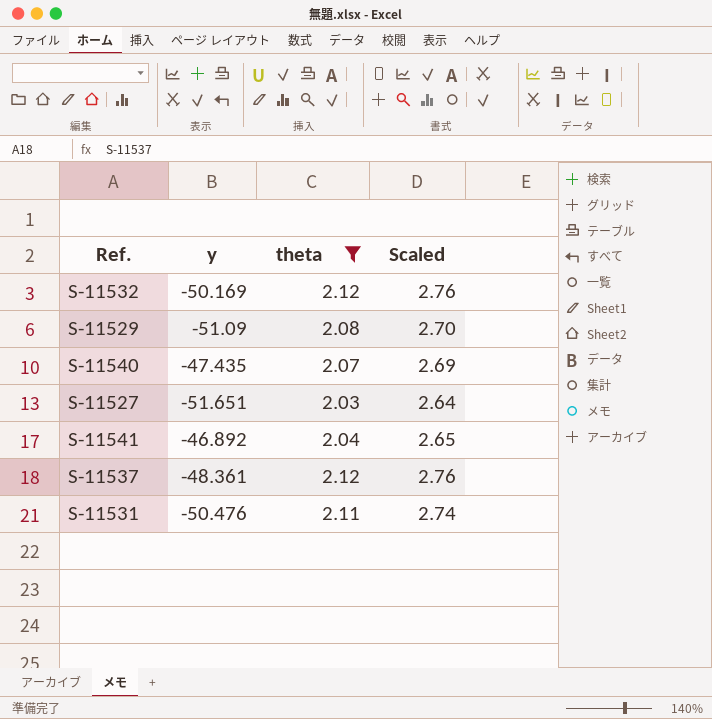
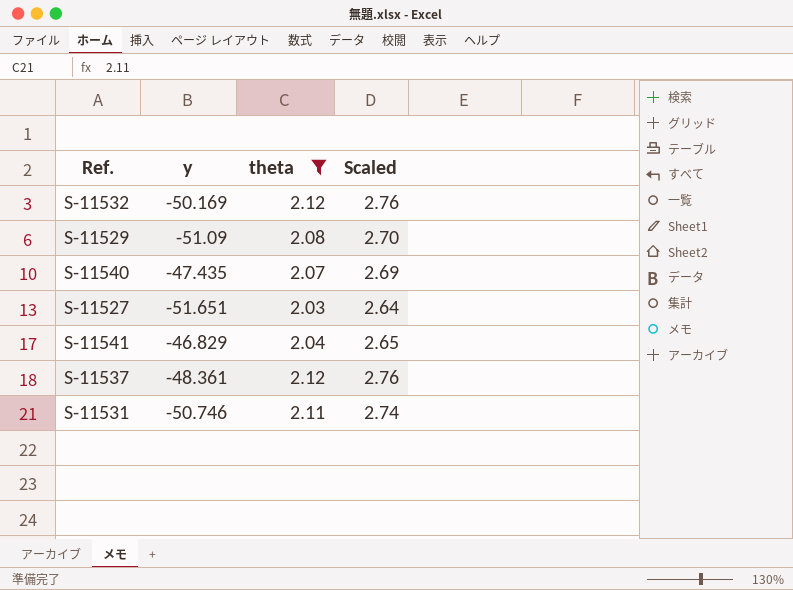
S-11541 | y: -46.892 -> -46.829
S-11531 | y: -50.476 -> -50.746

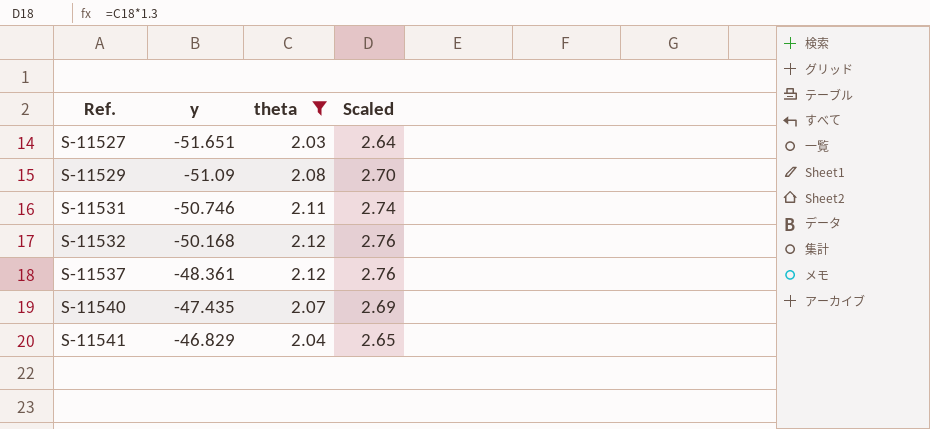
row order: none -> Ref. ascending
S-11532 | y: -50.169 -> -50.168

